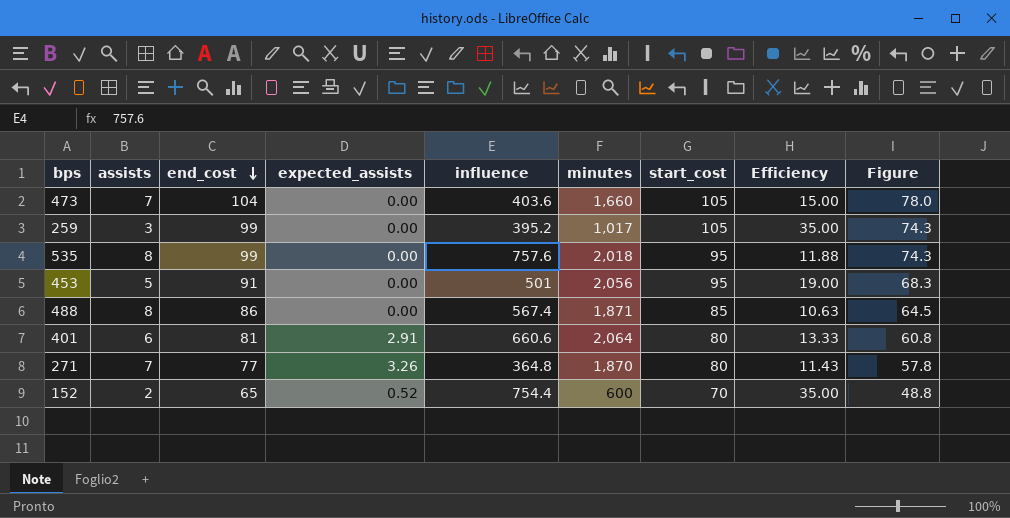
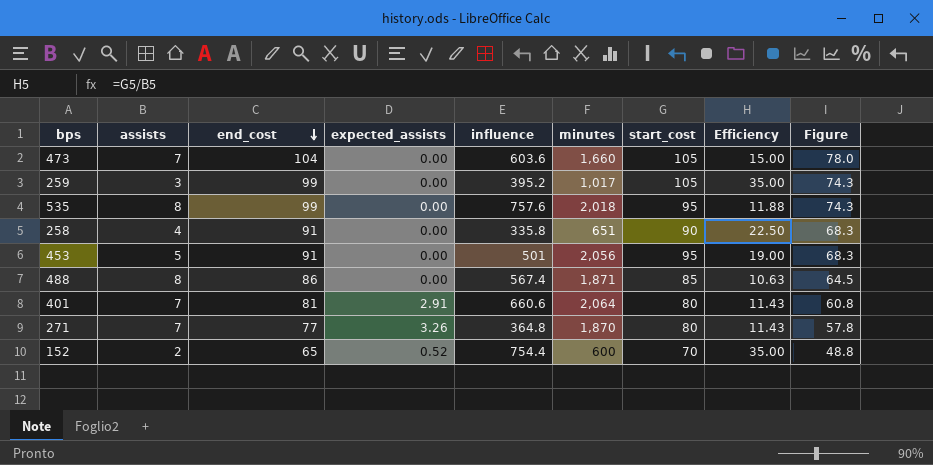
473 | influence: 403.6 -> 603.6
row 258: none -> 4 | 91 | 0.00 | 335.8 | 651 | 90 | 22.50 | 68.3
401 | assists: 6 -> 7
401 | Efficiency: 13.33 -> 11.43

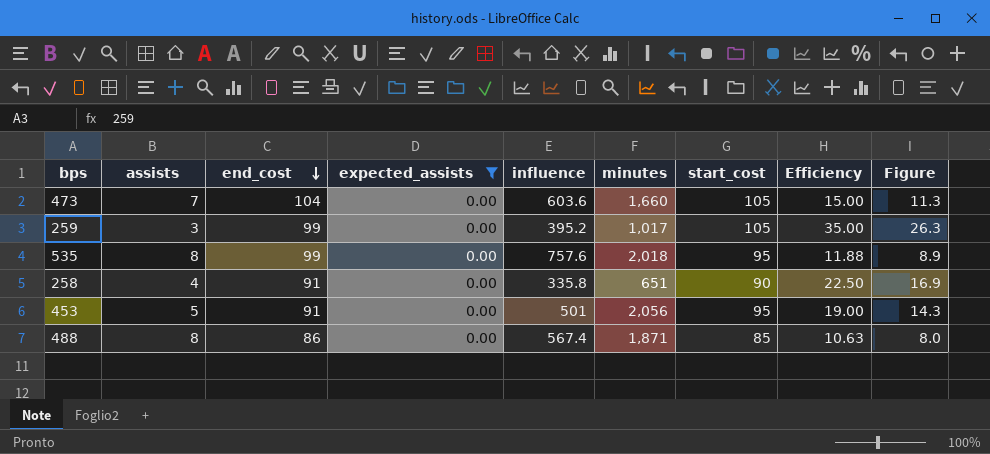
filter: none -> expected_assists = 0.00
column Figure | formula: [end_cost] * 0.75 -> [Efficiency] * 0.75

